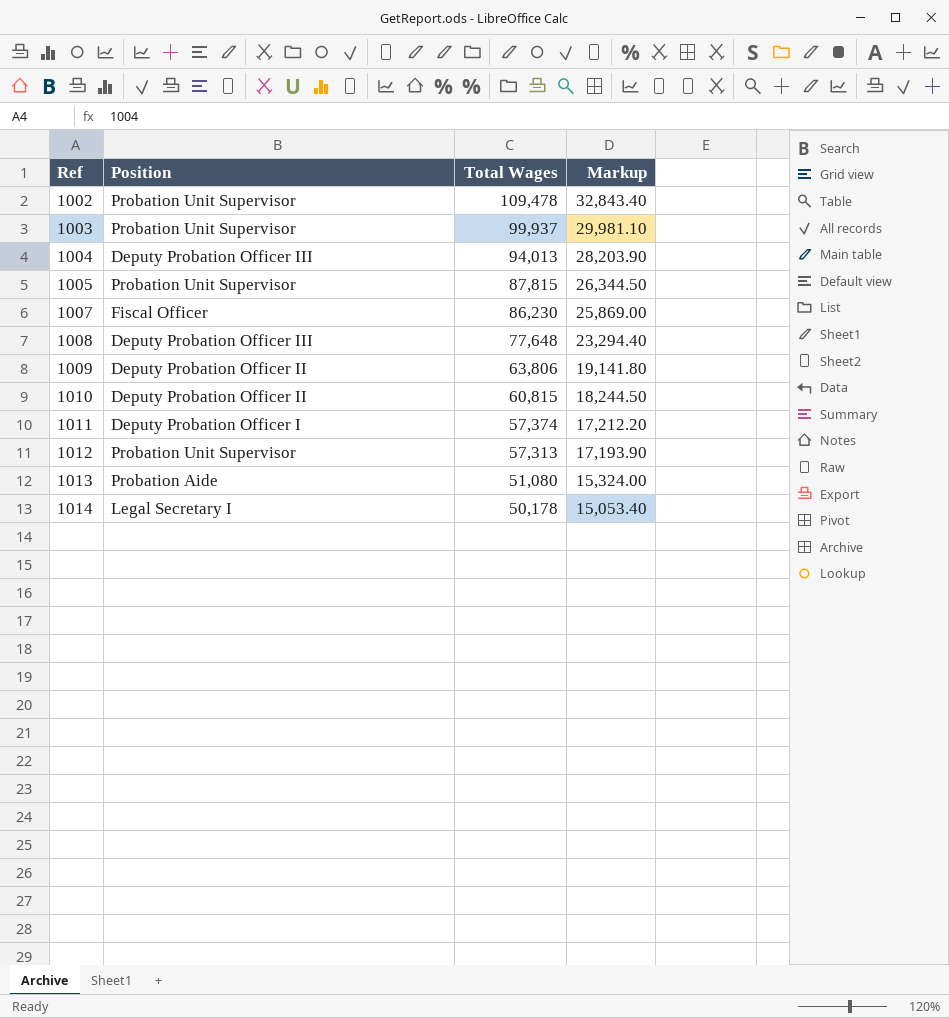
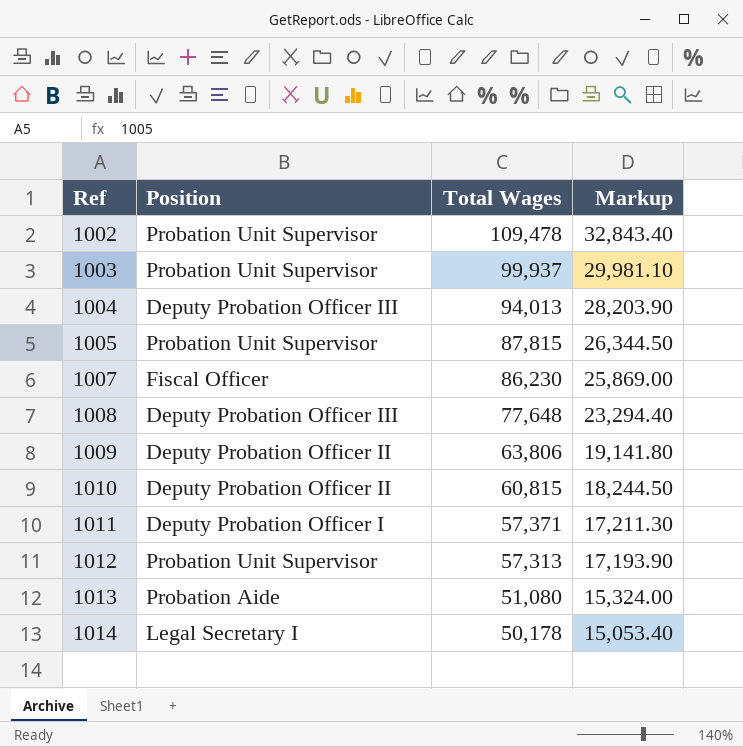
1011 | Total Wages: 57,374 -> 57,371
1011 | Markup: 17,212.20 -> 17,211.30

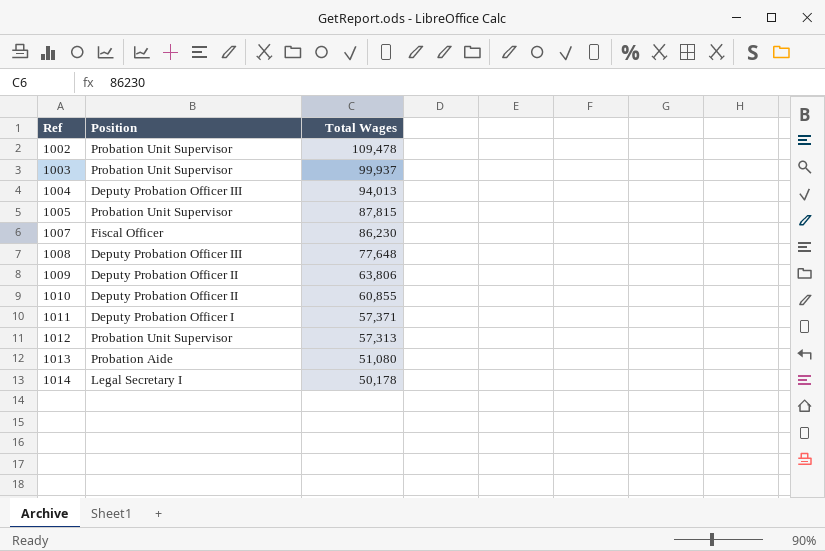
column Markup | formula: [Total Wages] * 0.3 -> none
1010 | Total Wages: 60,815 -> 60,855

